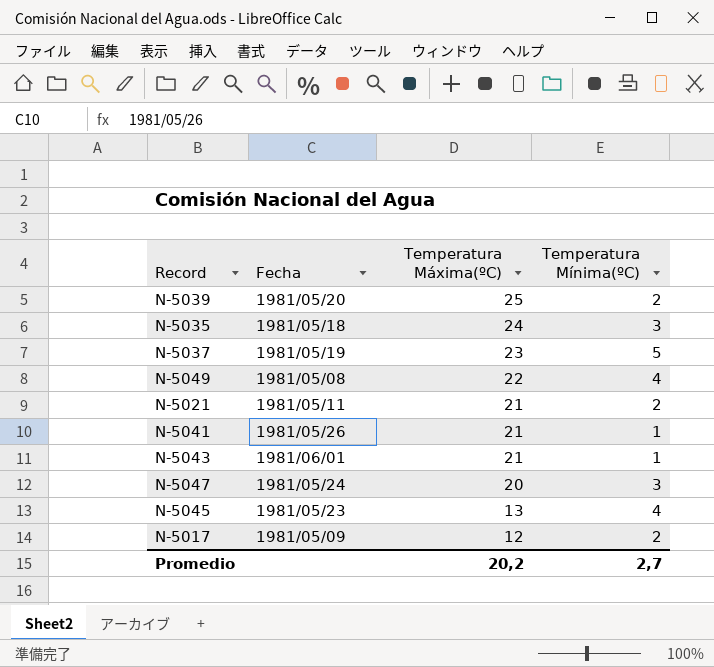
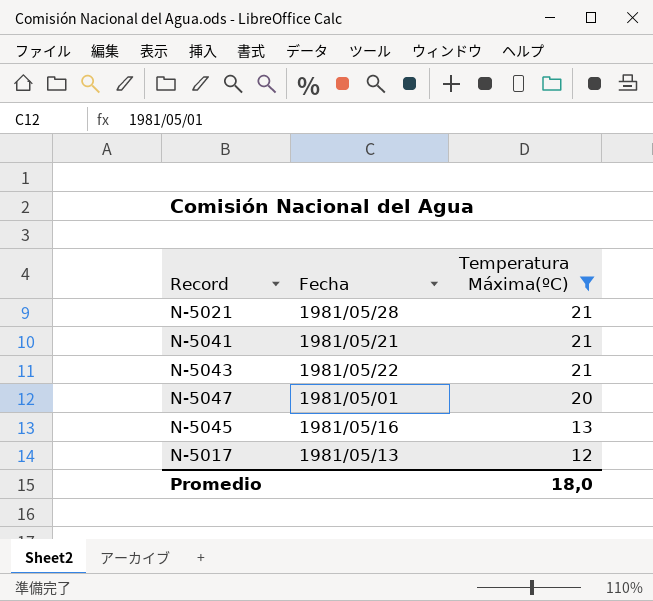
filter: none -> Temperatura Máxima(ºC) <= 21
column Temperatura Mínima(ºC) | position: 4 -> none
N-5021 | Fecha: 1981/05/11 -> 1981/05/28
N-5041 | Fecha: 1981/05/26 -> 1981/05/21
N-5043 | Fecha: 1981/06/01 -> 1981/05/22
N-5047 | Fecha: 1981/05/24 -> 1981/05/01
N-5045 | Fecha: 1981/05/23 -> 1981/05/16
N-5017 | Fecha: 1981/05/09 -> 1981/05/13
Promedio | Temperatura Máxima(ºC): 20,2 -> 18,0

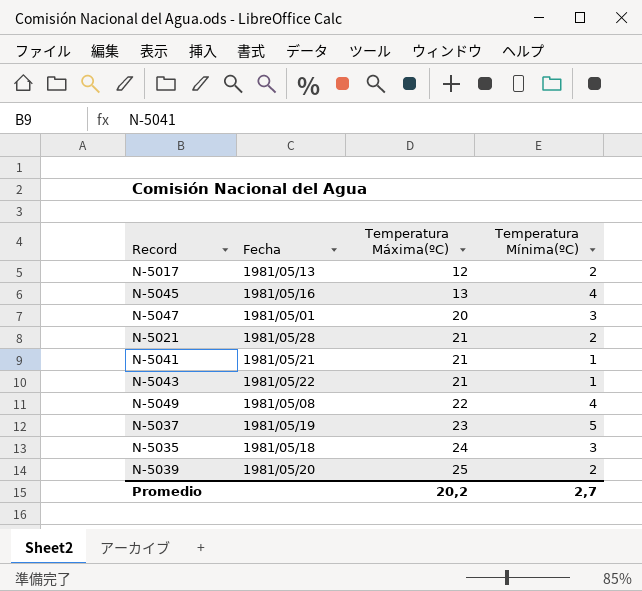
filter: Temperatura Máxima(ºC) <= 21 -> none
row order: Temperatura Máxima(ºC) descending -> Temperatura Máxima(ºC) ascending
column Temperatura Mínima(ºC) | position: none -> 4
Promedio | Temperatura Máxima(ºC): 18,0 -> 20,2

